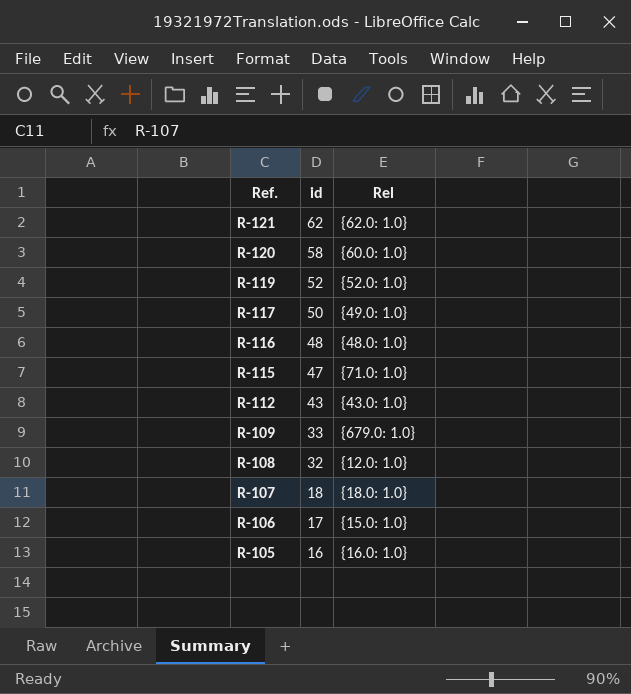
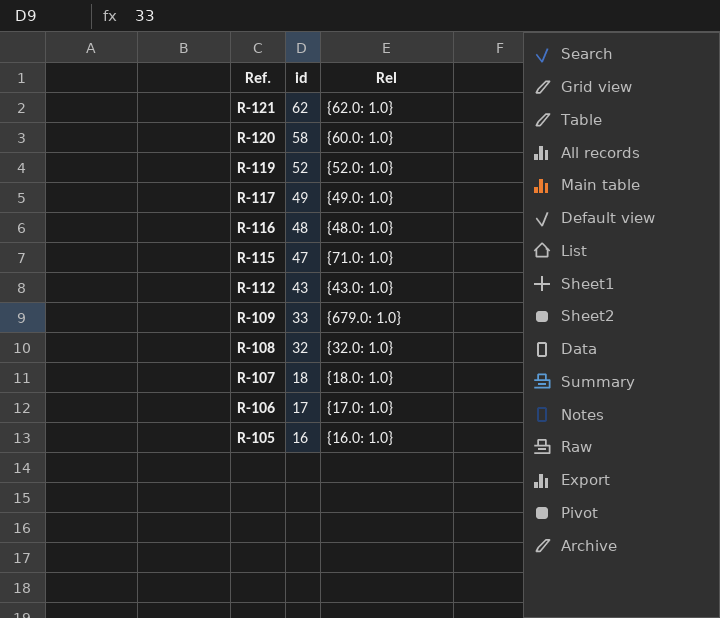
R-117 | id: 50 -> 49
R-108 | Rel: {12.0: 1.0} -> {32.0: 1.0}
R-106 | Rel: {15.0: 1.0} -> {17.0: 1.0}

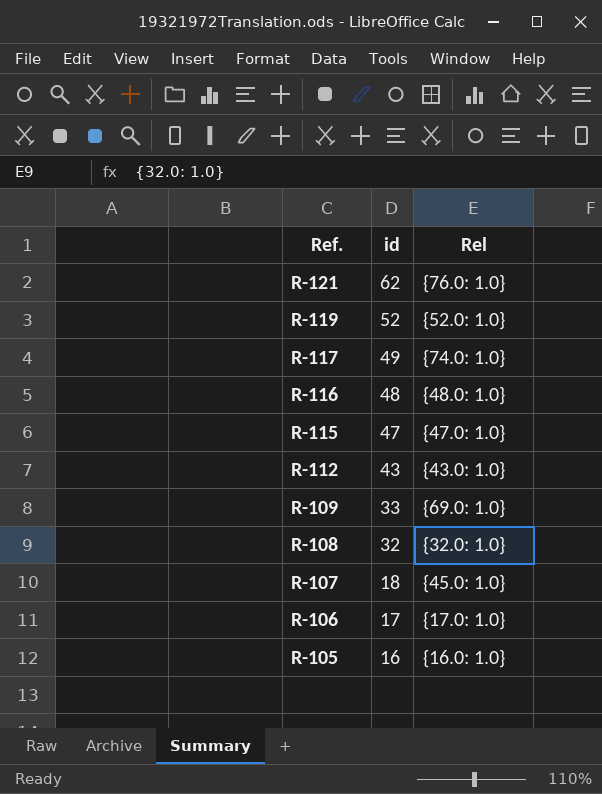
row R-120: 58 | {60.0: 1.0} -> none
R-121 | Rel: {62.0: 1.0} -> {76.0: 1.0}
R-117 | Rel: {49.0: 1.0} -> {74.0: 1.0}
R-115 | Rel: {71.0: 1.0} -> {47.0: 1.0}
R-109 | Rel: {679.0: 1.0} -> {69.0: 1.0}
R-107 | Rel: {18.0: 1.0} -> {45.0: 1.0}

